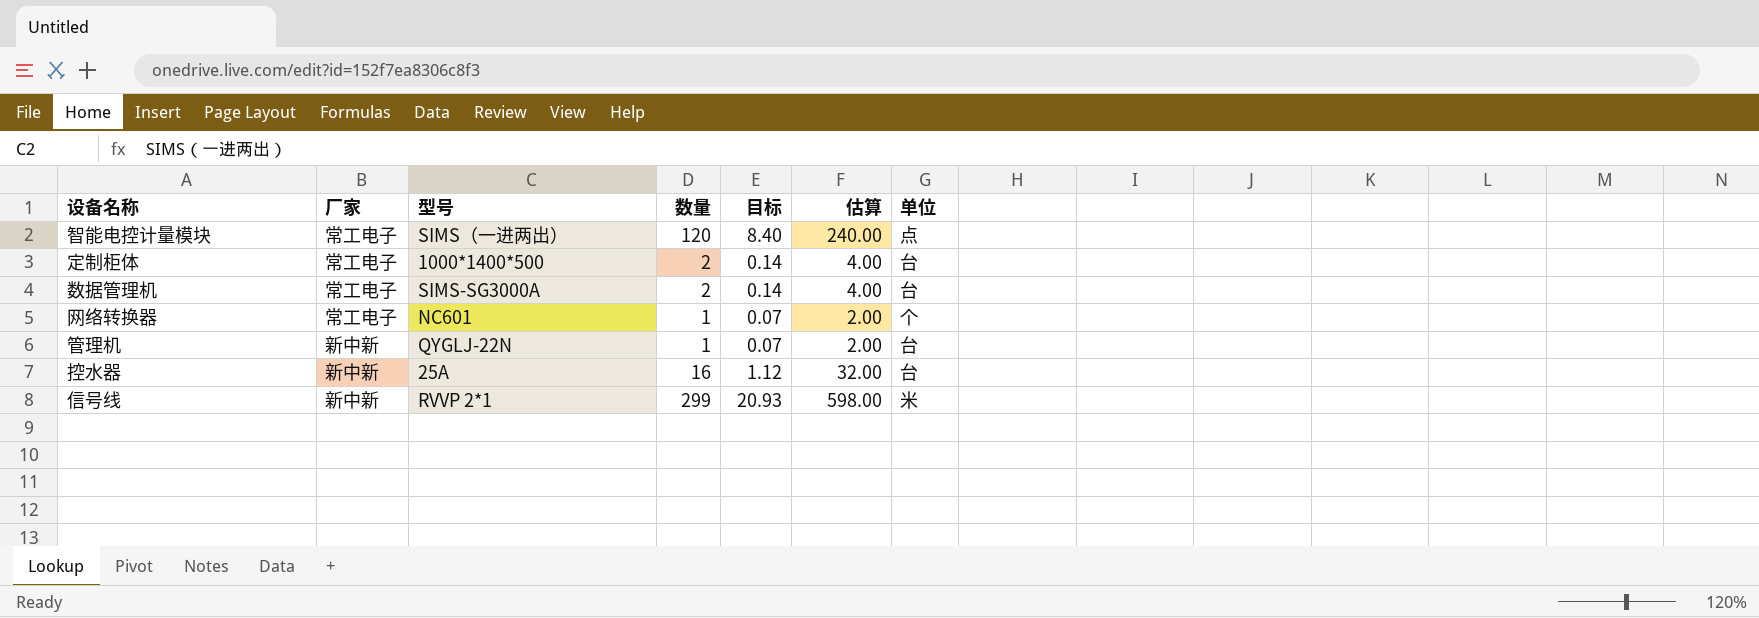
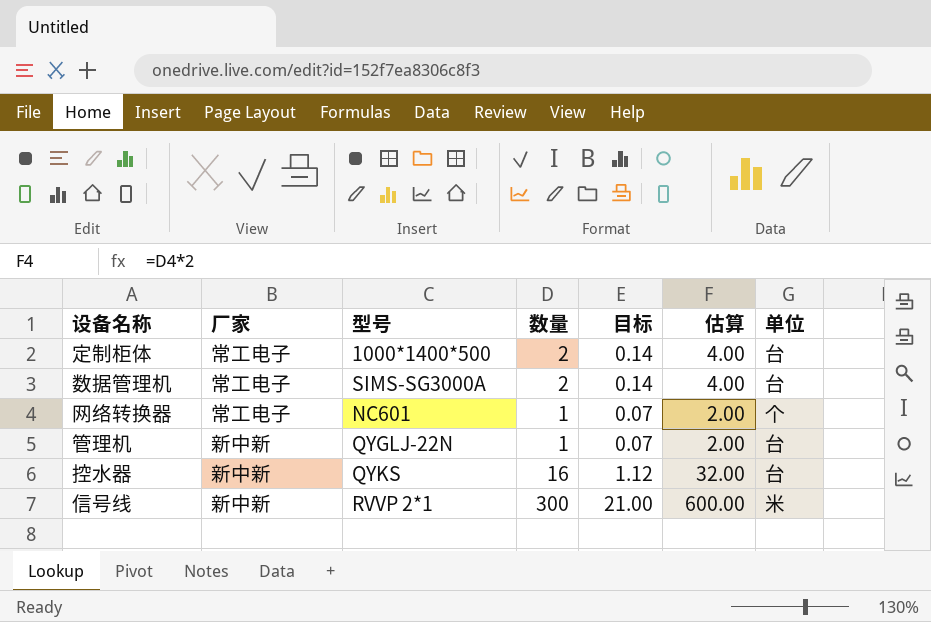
row 智能电控计量模块: 常工电子 | SIMS（一进两出） | 120 | 8.40 | 240.00 | 点 -> none
控水器 | 型号: 25A -> QYKS
信号线 | 数量: 299 -> 300
信号线 | 目标: 20.93 -> 21.00
信号线 | 估算: 598.00 -> 600.00

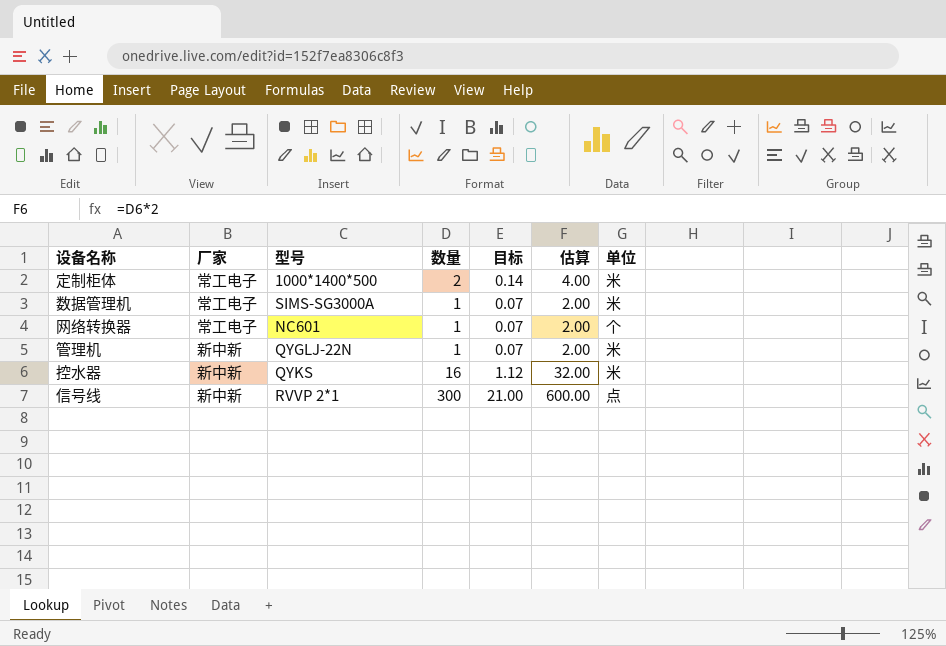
定制柜体 | 单位: 台 -> 米
数据管理机 | 数量: 2 -> 1
数据管理机 | 目标: 0.14 -> 0.07
数据管理机 | 估算: 4.00 -> 2.00
数据管理机 | 单位: 台 -> 米
管理机 | 单位: 台 -> 米
控水器 | 单位: 台 -> 米
信号线 | 单位: 米 -> 点

